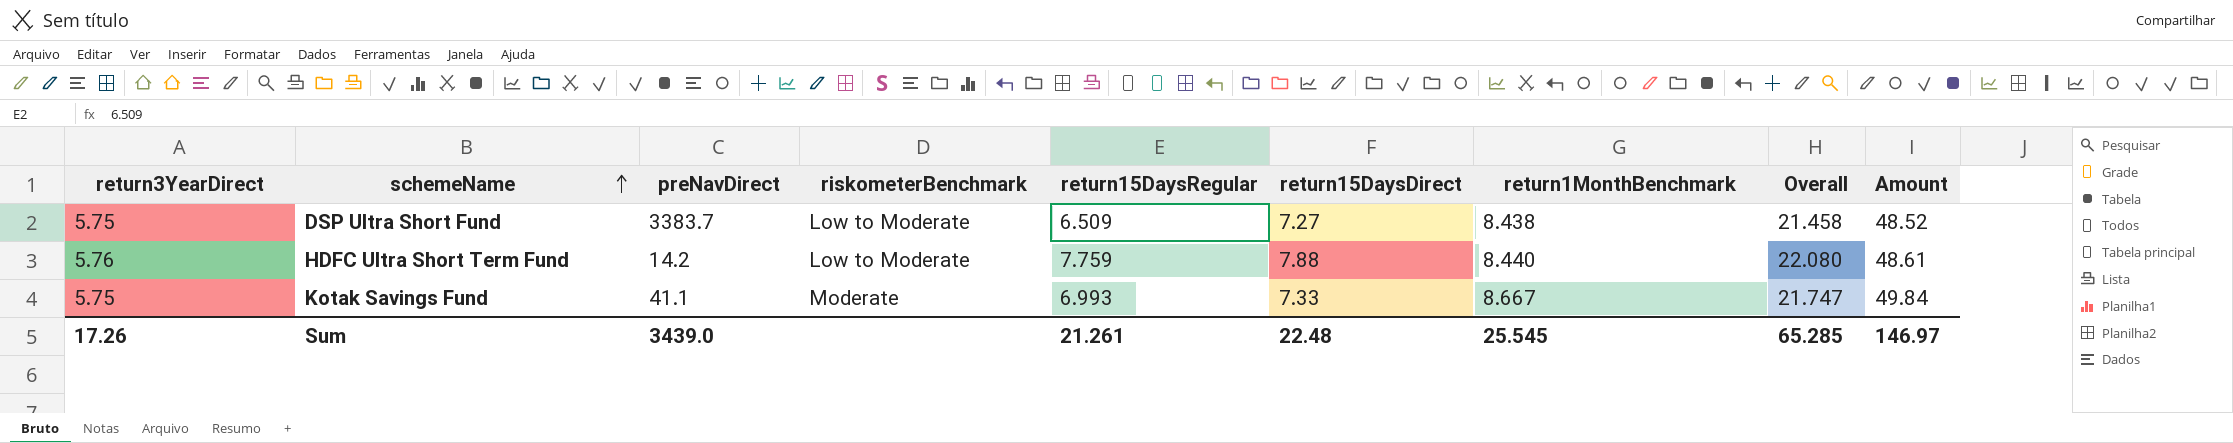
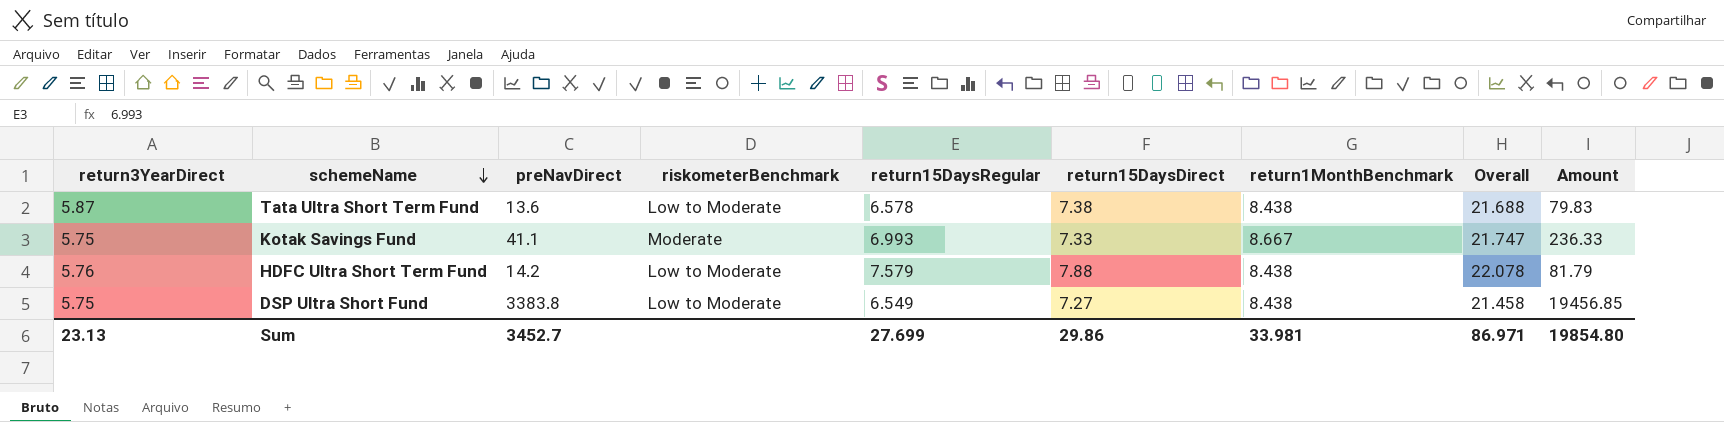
row order: schemeName ascending -> schemeName descending
column Amount | formula: [return3YearDirect] * [return1MonthBenchmark] -> [return3YearDirect] * [preNavDirect]
row Tata Ultra Short Term Fund: none -> 5.87 | 13.6 | Low to Moderate | 6.578 | 7.38 | 8.438 | 21.688 | 79.83
HDFC Ultra Short Term Fund | return15DaysRegular: 7.759 -> 7.579
HDFC Ultra Short Term Fund | return1MonthBenchmark: 8.440 -> 8.438
HDFC Ultra Short Term Fund | Overall: 22.080 -> 22.078
DSP Ultra Short Fund | preNavDirect: 3383.7 -> 3383.8
DSP Ultra Short Fund | return15DaysRegular: 6.509 -> 6.549
Sum | return3YearDirect: 17.26 -> 23.13
Sum | preNavDirect: 3439.0 -> 3452.7
Sum | return15DaysRegular: 21.261 -> 27.699
Sum | return15DaysDirect: 22.48 -> 29.86
Sum | return1MonthBenchmark: 25.545 -> 33.981
Sum | Overall: 65.285 -> 86.971
Sum | Amount: 146.97 -> 19854.80

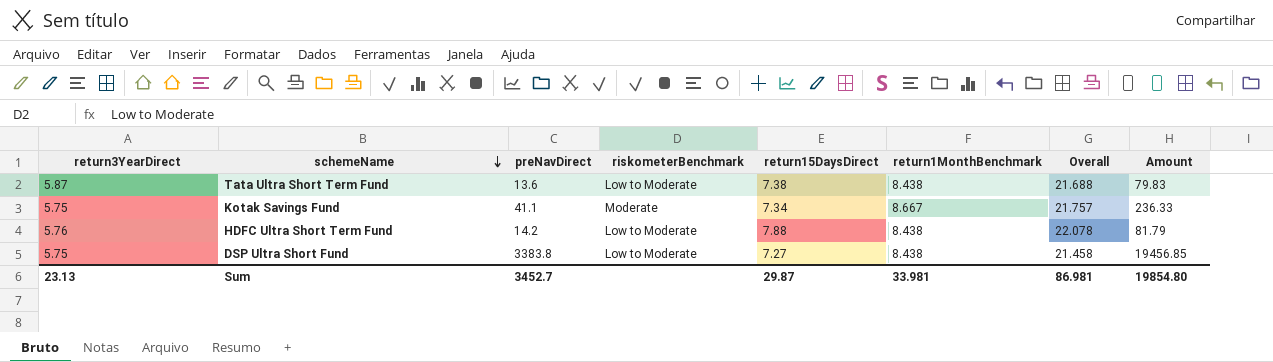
column return15DaysRegular | position: 5 -> none
Kotak Savings Fund | return15DaysDirect: 7.33 -> 7.34
Kotak Savings Fund | Overall: 21.747 -> 21.757
Sum | return15DaysDirect: 29.86 -> 29.87
Sum | Overall: 86.971 -> 86.981

